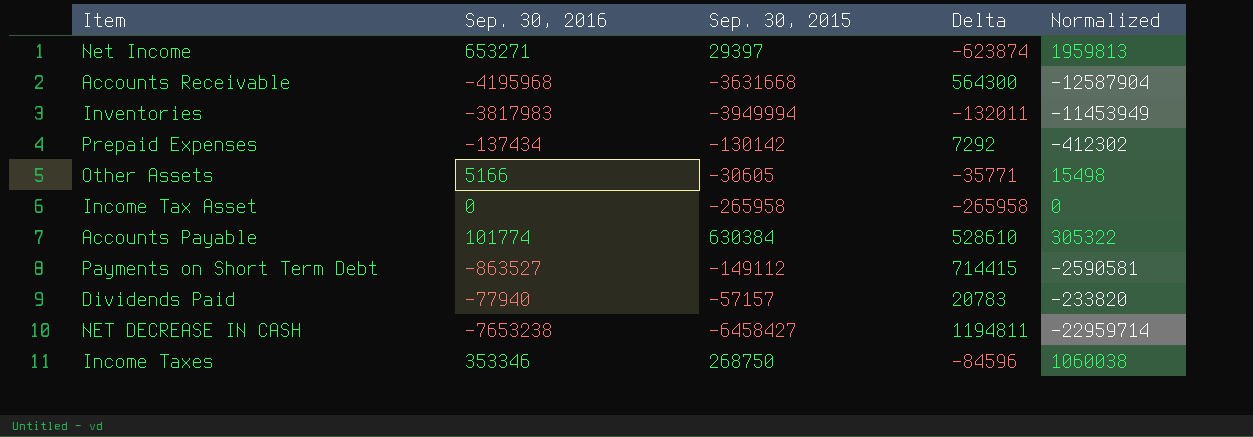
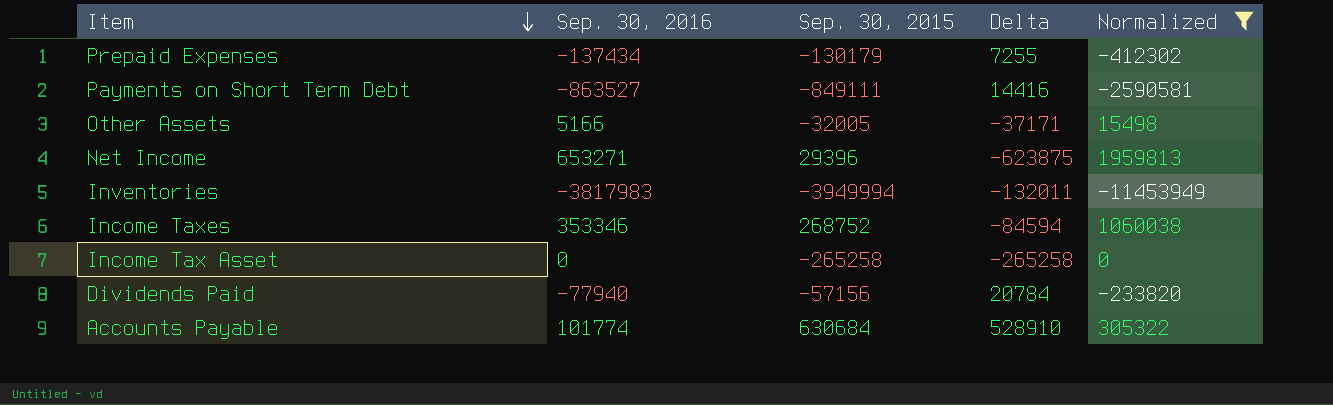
filter: none -> Normalized >= -11453949
row order: none -> Item descending
Prepaid Expenses | Sep. 30, 2015: -130142 -> -130179
Prepaid Expenses | Delta: 7292 -> 7255
Payments on Short Term Debt | Sep. 30, 2015: -149112 -> -849111
Payments on Short Term Debt | Delta: 714415 -> 14416
Other Assets | Sep. 30, 2015: -30605 -> -32005
Other Assets | Delta: -35771 -> -37171
Net Income | Sep. 30, 2015: 29397 -> 29396
Net Income | Delta: -623874 -> -623875
Income Taxes | Sep. 30, 2015: 268750 -> 268752
Income Taxes | Delta: -84596 -> -84594
Income Tax Asset | Sep. 30, 2015: -265958 -> -265258
Income Tax Asset | Delta: -265958 -> -265258
Dividends Paid | Sep. 30, 2015: -57157 -> -57156
Dividends Paid | Delta: 20783 -> 20784
Accounts Payable | Sep. 30, 2015: 630384 -> 630684
Accounts Payable | Delta: 528610 -> 528910

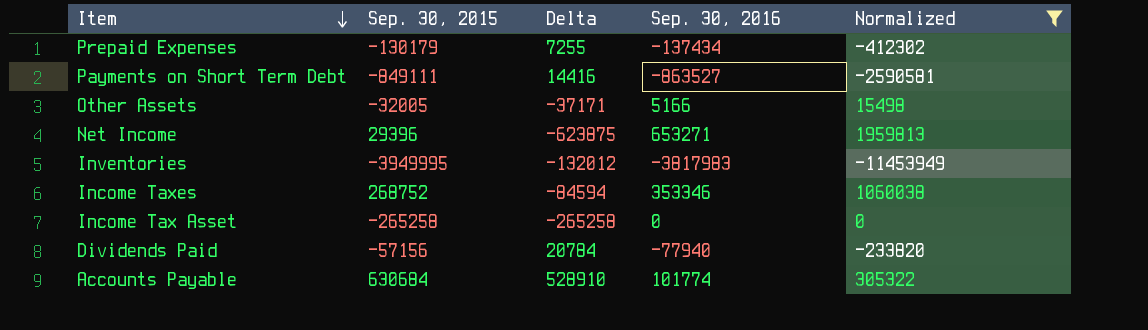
column Sep. 30, 2016 | position: 2 -> 4
Inventories | Sep. 30, 2015: -3949994 -> -3949995
Inventories | Delta: -132011 -> -132012

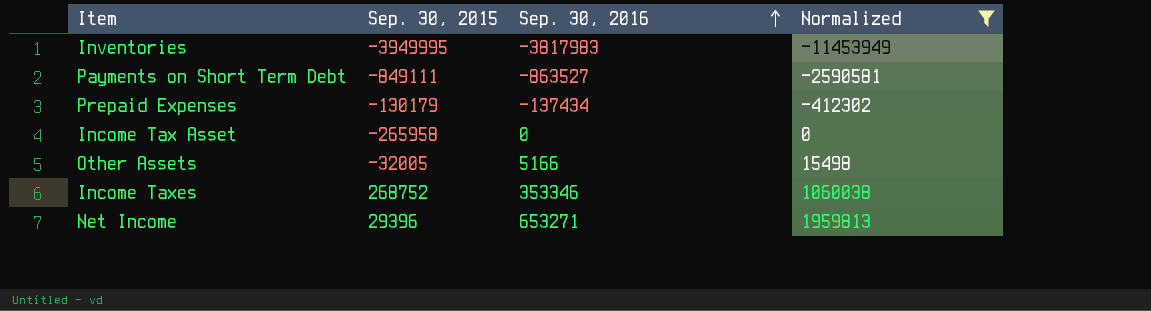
row order: Item descending -> Sep. 30, 2016 ascending
column Delta | formula: [Sep. 30, 2015] - [Sep. 30, 2016] -> none
row Dividends Paid: -57156 | 20784 | -77940 | -233820 -> none
row Accounts Payable: 630684 | 528910 | 101774 | 305322 -> none
Income Tax Asset | Sep. 30, 2015: -265258 -> -265958

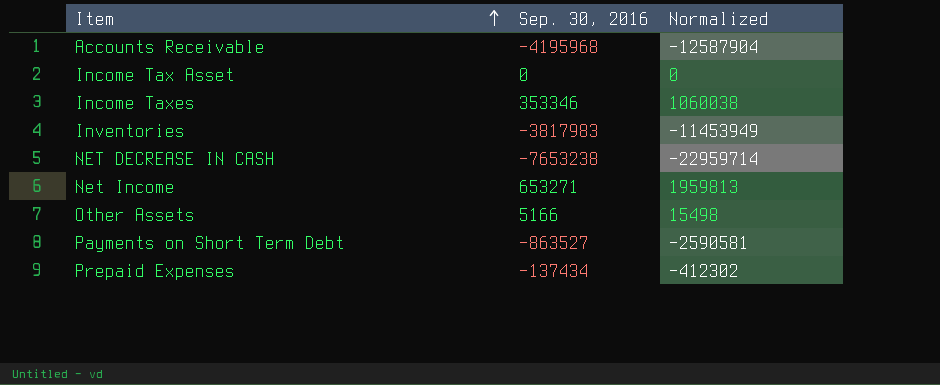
filter: Normalized >= -11453949 -> none
row order: Sep. 30, 2016 ascending -> Item ascending
column Sep. 30, 2015 | position: 2 -> none

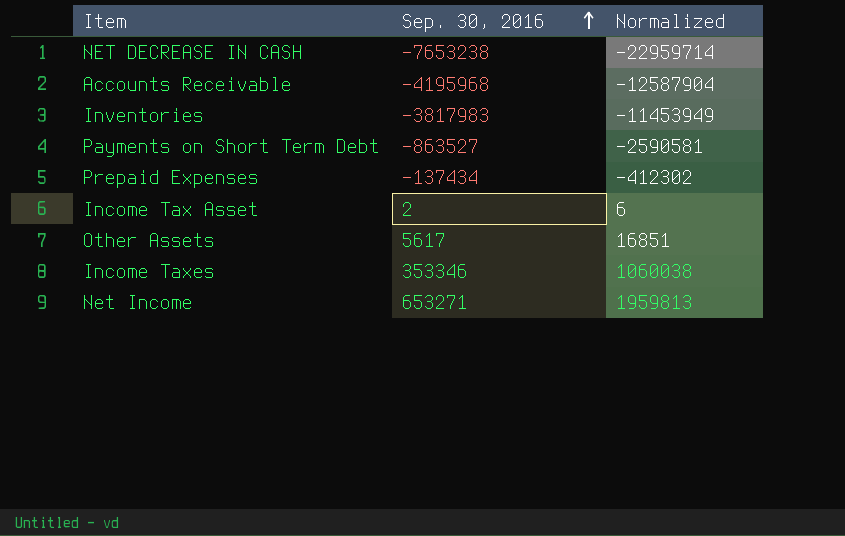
row order: Item ascending -> Sep. 30, 2016 ascending
Income Tax Asset | Sep. 30, 2016: 0 -> 2
Income Tax Asset | Normalized: 0 -> 6
Other Assets | Sep. 30, 2016: 5166 -> 5617
Other Assets | Normalized: 15498 -> 16851

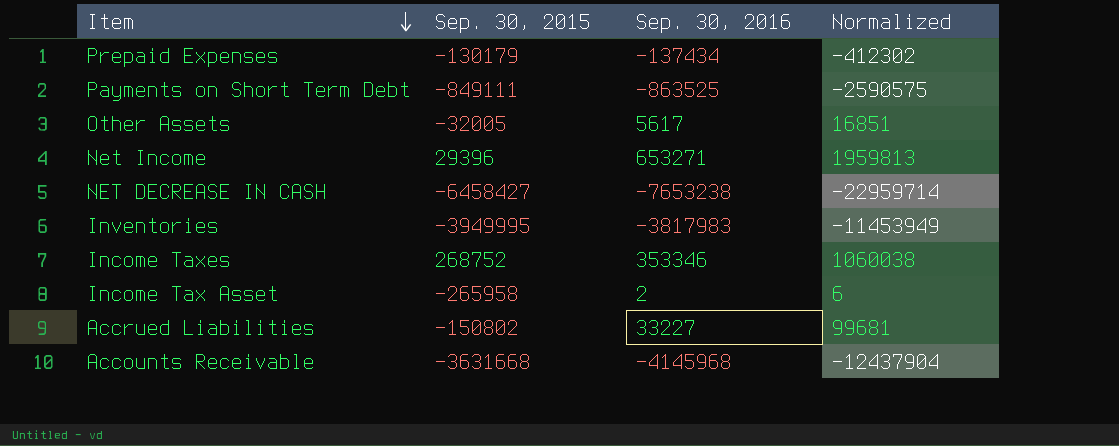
row order: Sep. 30, 2016 ascending -> Item descending
column Sep. 30, 2015 | position: none -> 2
Payments on Short Term Debt | Sep. 30, 2016: -863527 -> -863525
Payments on Short Term Debt | Normalized: -2590581 -> -2590575
row Accrued Liabilities: none -> -150802 | 33227 | 99681
Accounts Receivable | Sep. 30, 2016: -4195968 -> -4145968
Accounts Receivable | Normalized: -12587904 -> -12437904

